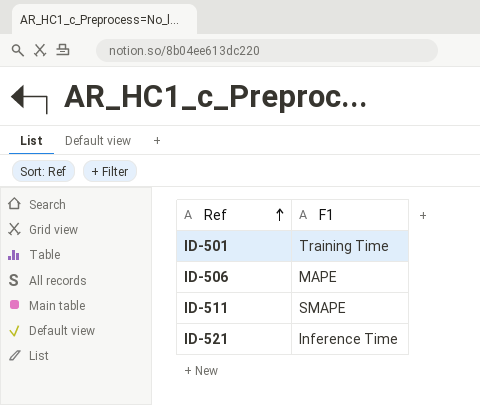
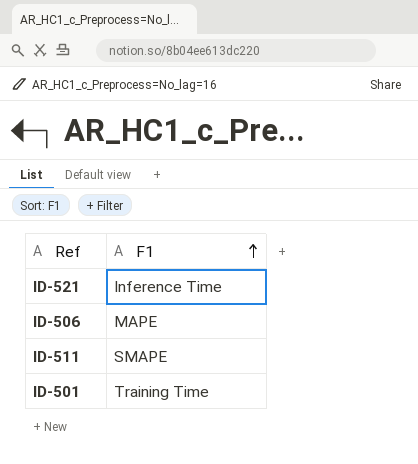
row order: Ref ascending -> F1 ascending

